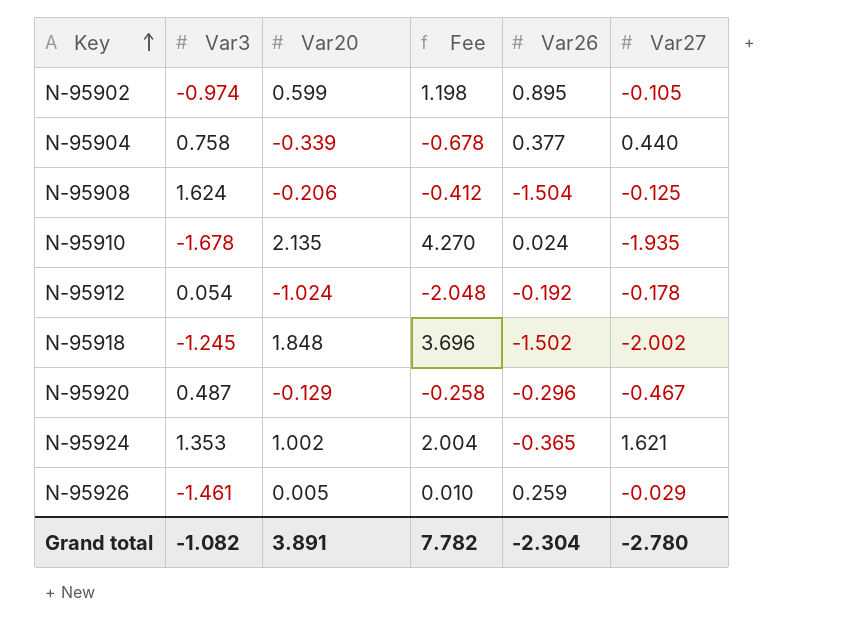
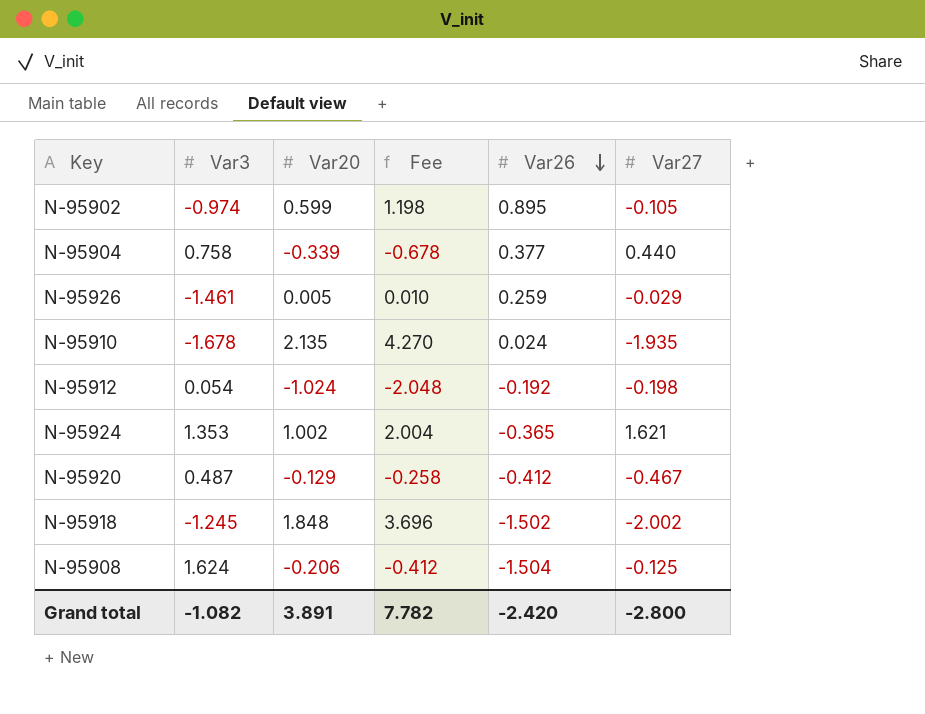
row order: Key ascending -> Var26 descending
N-95912 | Var27: -0.178 -> -0.198
N-95920 | Var26: -0.296 -> -0.412
Grand total | Var26: -2.304 -> -2.420
Grand total | Var27: -2.780 -> -2.800

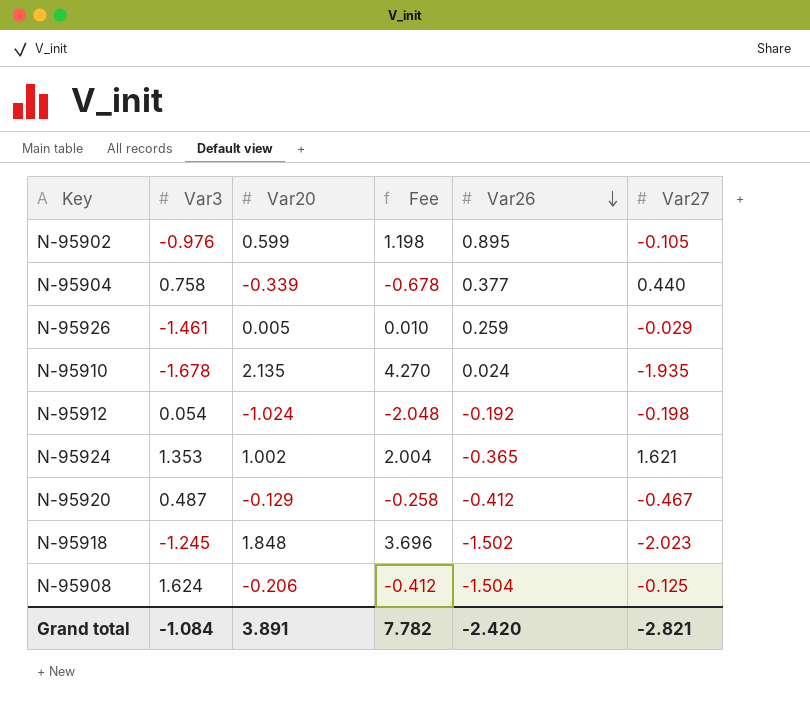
N-95902 | Var3: -0.974 -> -0.976
N-95918 | Var27: -2.002 -> -2.023
Grand total | Var3: -1.082 -> -1.084
Grand total | Var27: -2.800 -> -2.821

